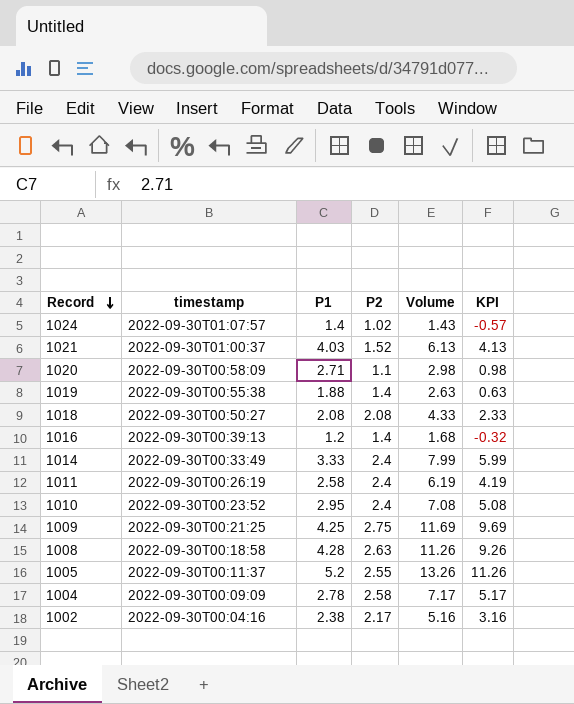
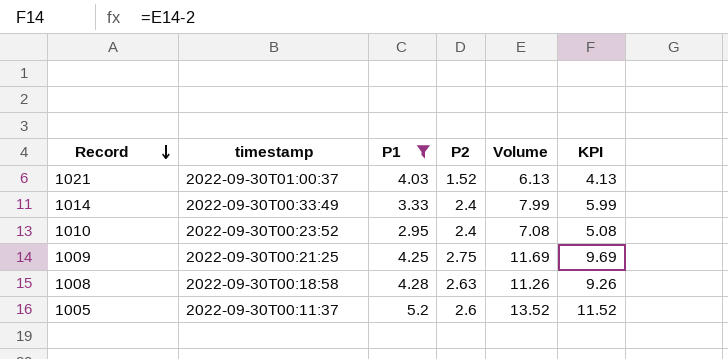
filter: none -> P1 >= 2.95
1005 | P2: 2.55 -> 2.6
1005 | Volume: 13.26 -> 13.52
1005 | KPI: 11.26 -> 11.52

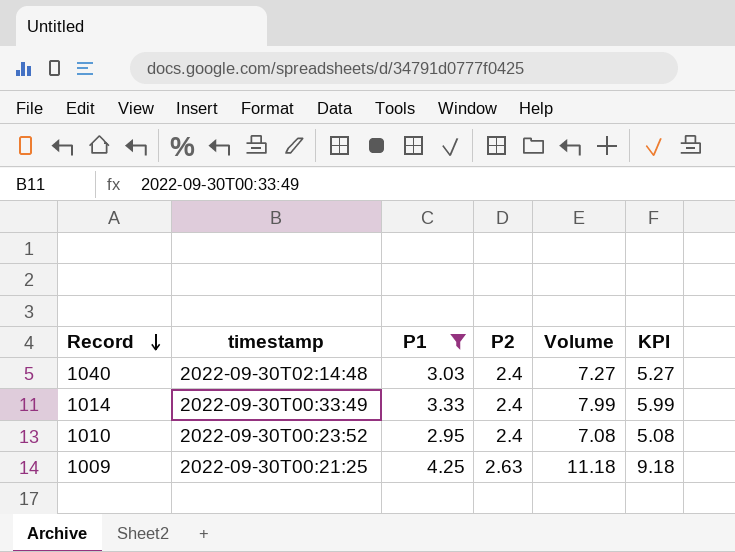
row 1021: 2022-09-30T01:00:37 | 4.03 | 1.52 | 6.13 | 4.13 -> none
row 1008: 2022-09-30T00:18:58 | 4.28 | 2.63 | 11.26 | 9.26 -> none
row 1005: 2022-09-30T00:11:37 | 5.2 | 2.6 | 13.52 | 11.52 -> none
row 1040: none -> 2022-09-30T02:14:48 | 3.03 | 2.4 | 7.27 | 5.27
1009 | P2: 2.75 -> 2.63
1009 | Volume: 11.69 -> 11.18
1009 | KPI: 9.69 -> 9.18

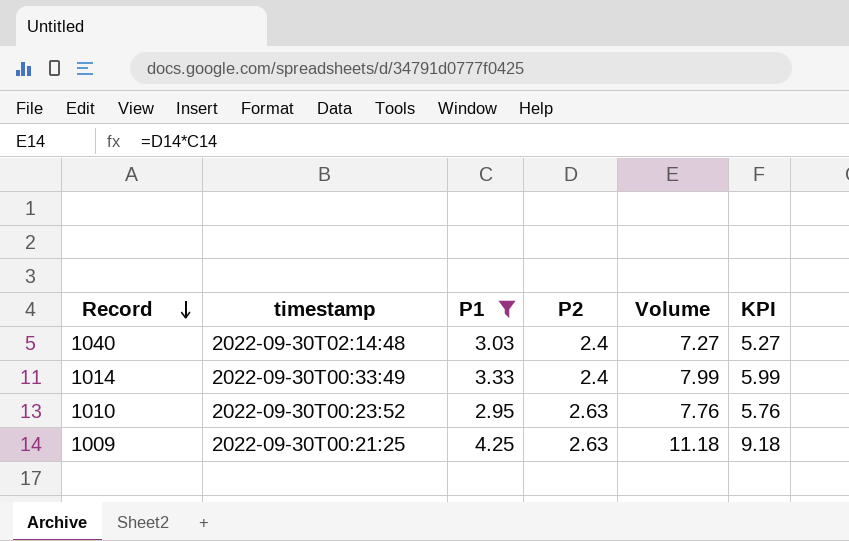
1010 | P2: 2.4 -> 2.63
1010 | Volume: 7.08 -> 7.76
1010 | KPI: 5.08 -> 5.76

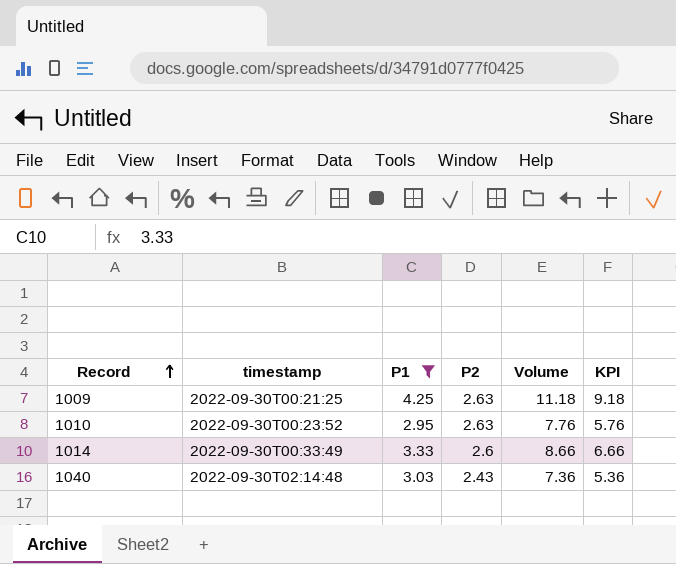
row order: Record descending -> Record ascending
1014 | P2: 2.4 -> 2.6
1014 | Volume: 7.99 -> 8.66
1014 | KPI: 5.99 -> 6.66
1040 | P2: 2.4 -> 2.43
1040 | Volume: 7.27 -> 7.36
1040 | KPI: 5.27 -> 5.36

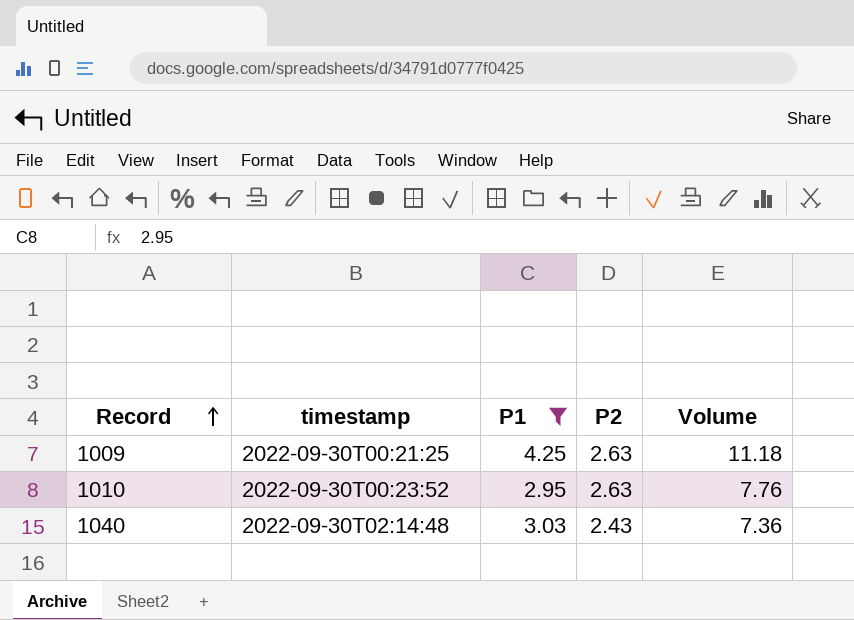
column KPI | formula: [Volume] - 2 -> none
row 1014: 2022-09-30T00:33:49 | 3.33 | 2.6 | 8.66 | 6.66 -> none

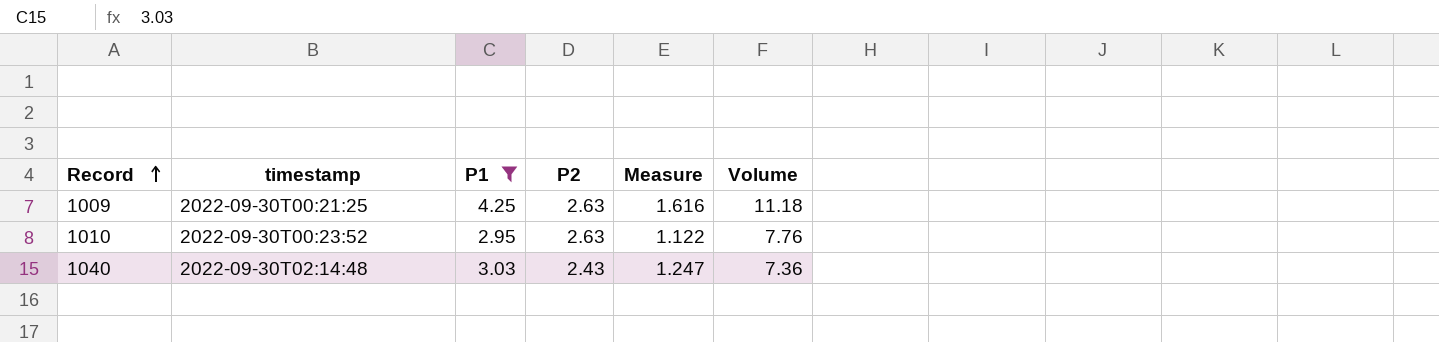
column Measure | formula: none -> [P1] / [P2]

